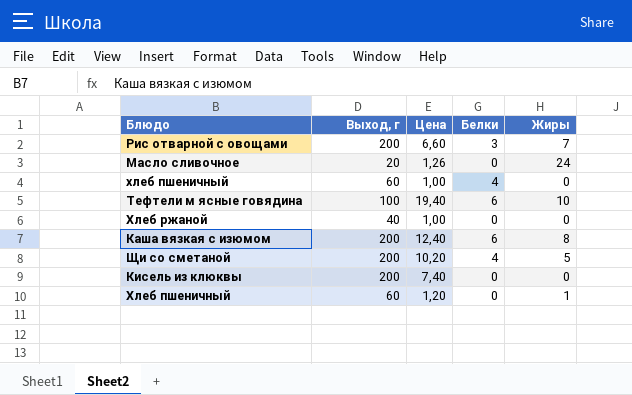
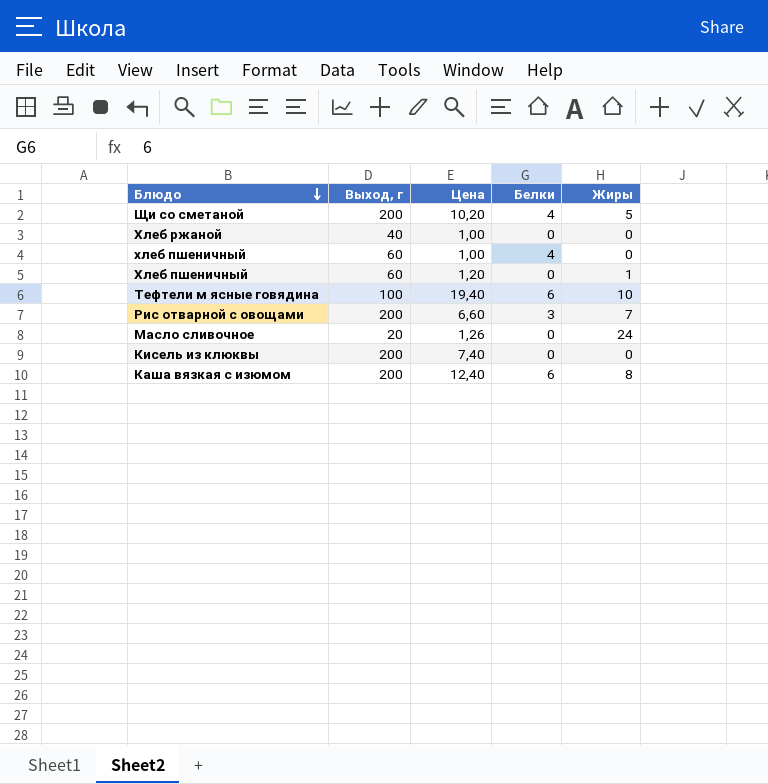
row order: none -> Блюдо descending

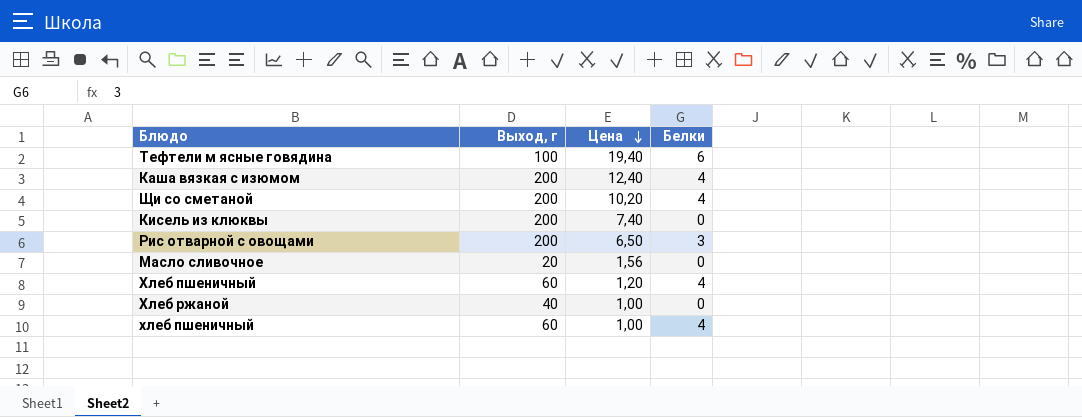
row order: Блюдо descending -> Цена descending
column Жиры | position: 5 -> none
Каша вязкая с изюмом | Белки: 6 -> 4
Рис отварной с овощами | Цена: 6,60 -> 6,50
Масло сливочное | Цена: 1,26 -> 1,56
Хлеб пшеничный | Белки: 0 -> 4

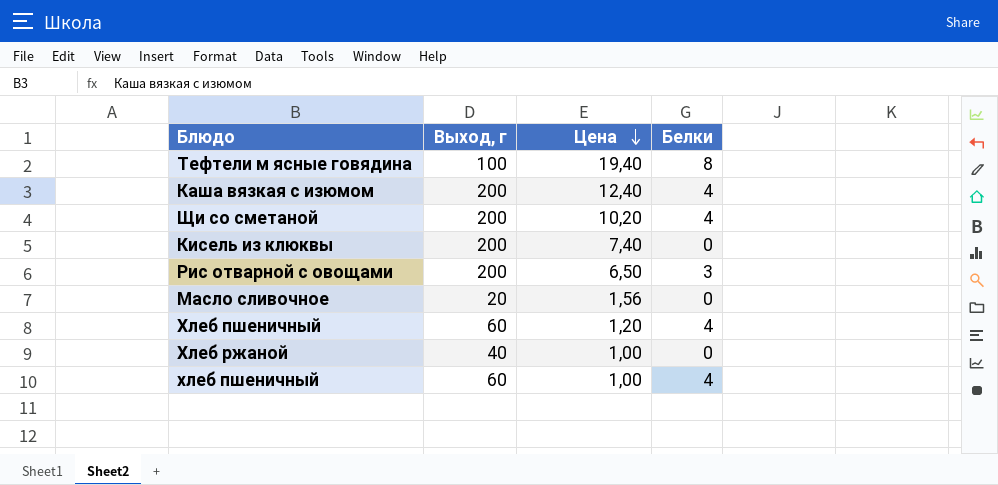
Тефтели м ясные говядина | Белки: 6 -> 8

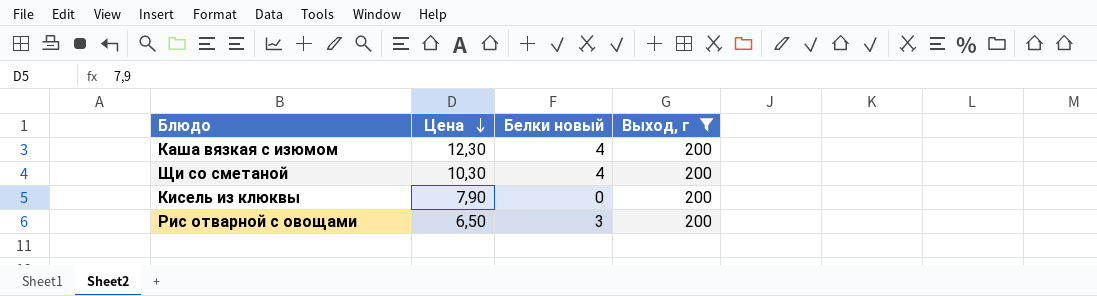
filter: none -> Выход, г = 200
column name: Белки -> Белки новый
column Выход, г | position: 2 -> 4
Каша вязкая с изюмом | Цена: 12,40 -> 12,30
Щи со сметаной | Цена: 10,20 -> 10,30
Кисель из клюквы | Цена: 7,40 -> 7,90

